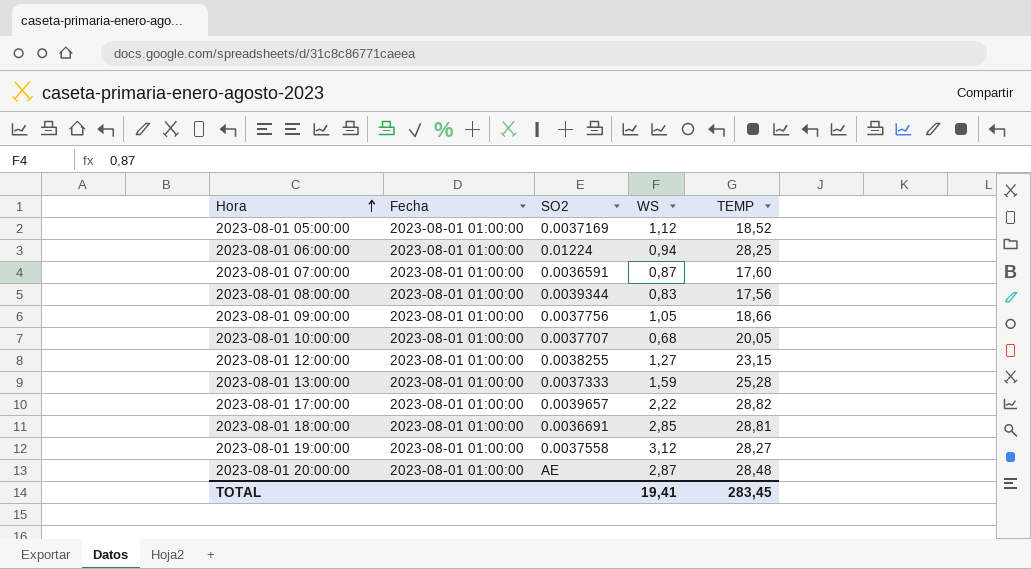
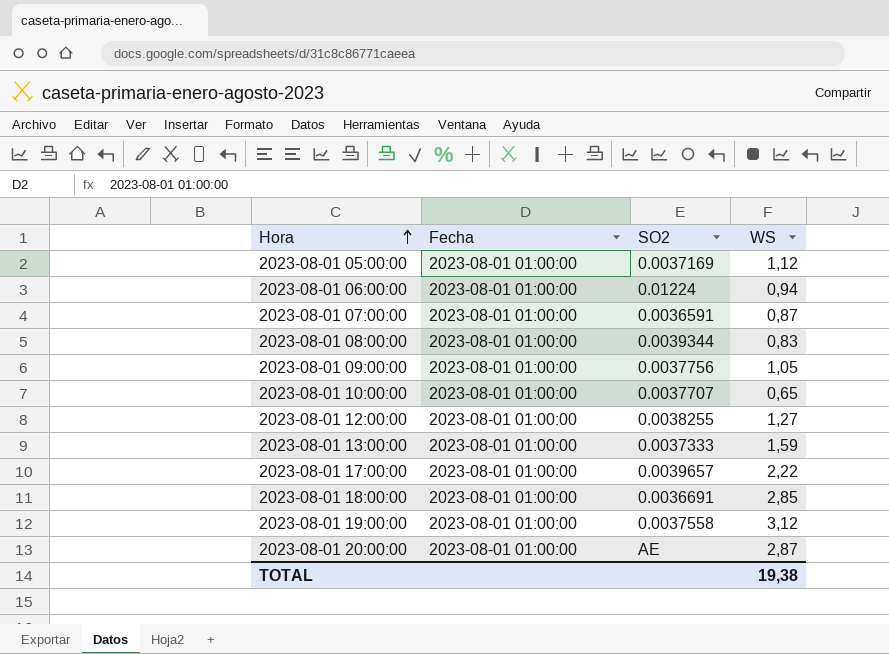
column TEMP | position: 5 -> none
2023-08-01 10:00:00 | WS: 0,68 -> 0,65
TOTAL | WS: 19,41 -> 19,38

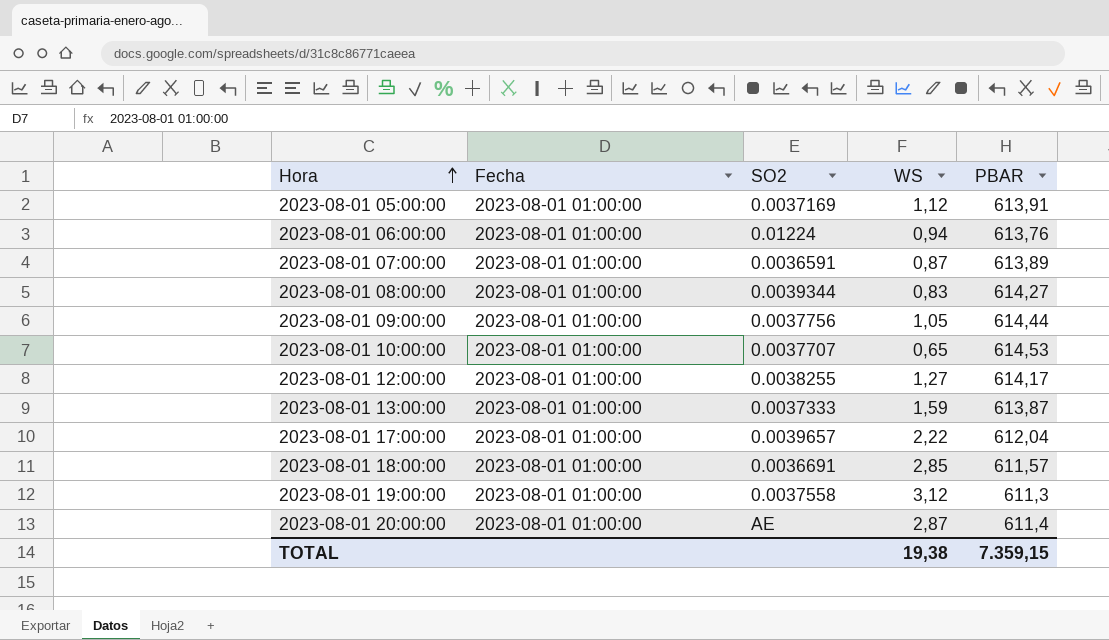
column PBAR | position: none -> 5

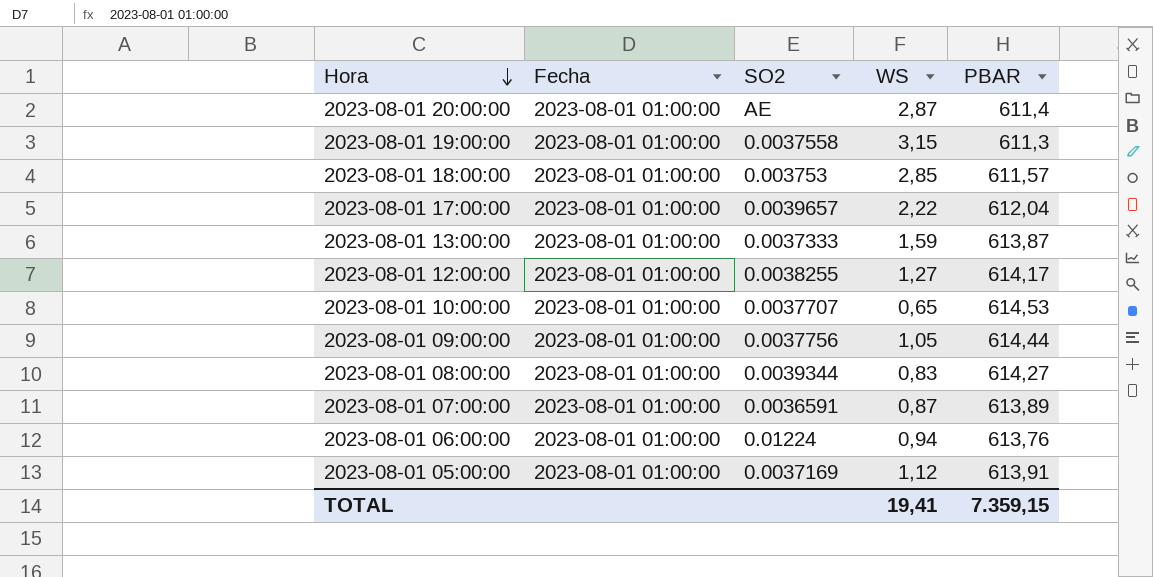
row order: Hora ascending -> Hora descending
2023-08-01 19:00:00 | WS: 3,12 -> 3,15
2023-08-01 18:00:00 | SO2: 0.0036691 -> 0.003753
TOTAL | WS: 19,38 -> 19,41

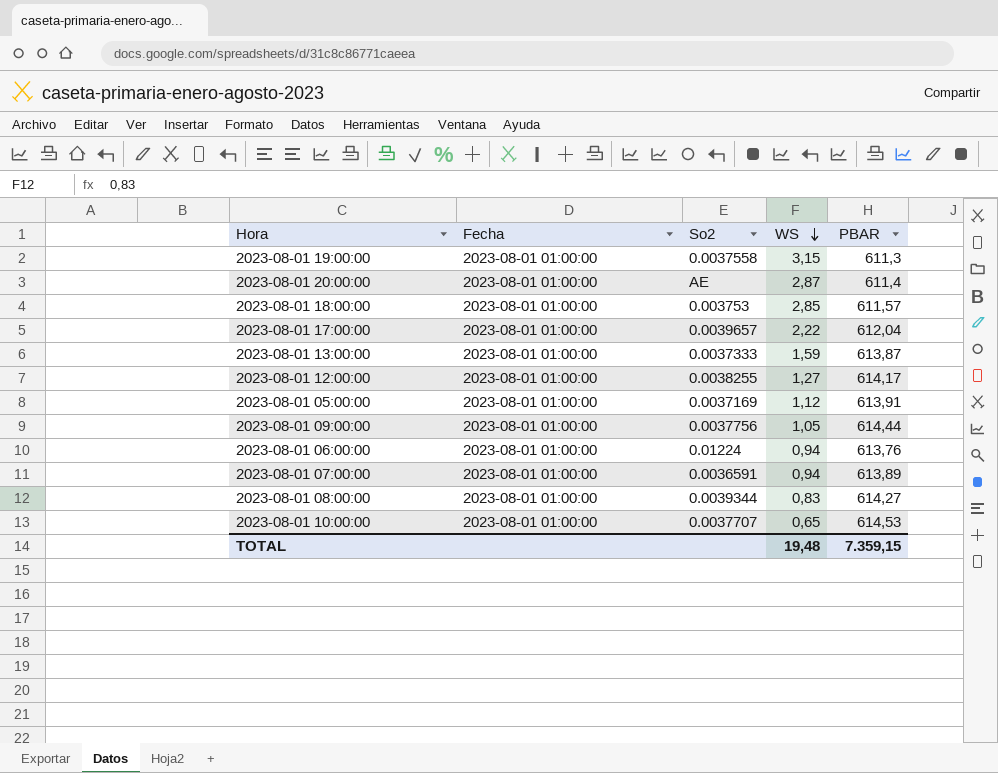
row order: Hora descending -> WS descending
column name: SO2 -> So2
2023-08-01 07:00:00 | WS: 0,87 -> 0,94
TOTAL | WS: 19,41 -> 19,48

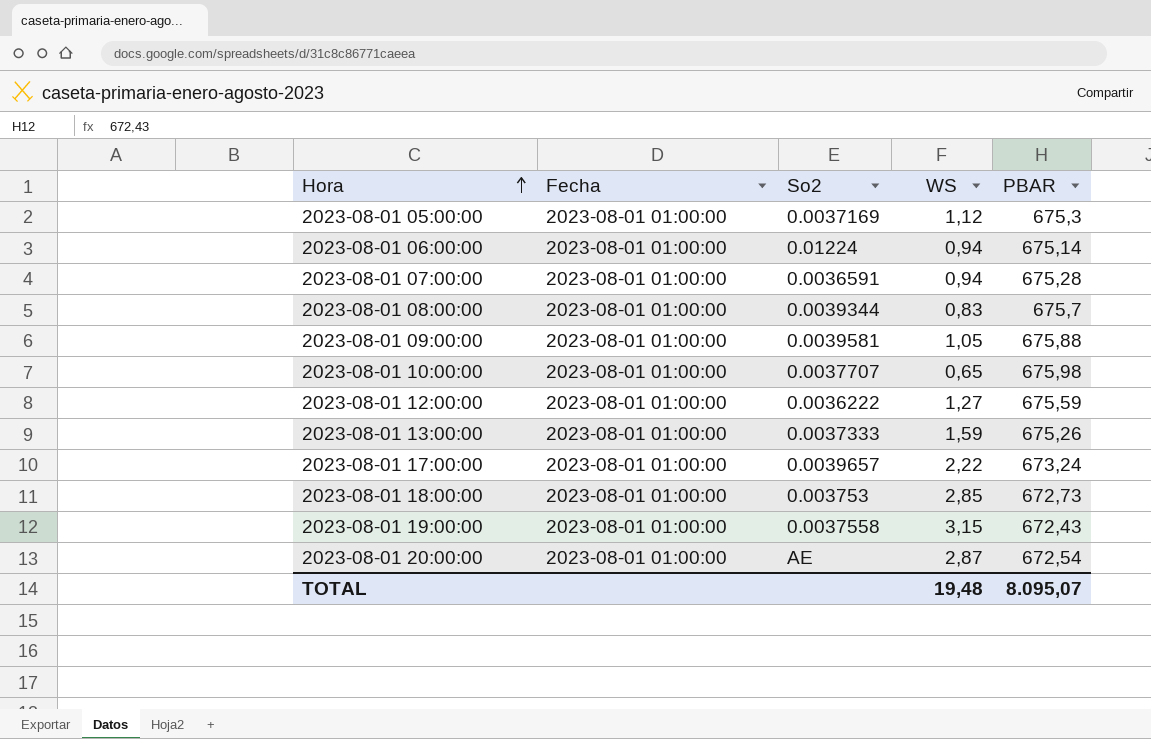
row order: WS descending -> Hora ascending
2023-08-01 05:00:00 | PBAR: 613,91 -> 675,3
2023-08-01 06:00:00 | PBAR: 613,76 -> 675,14
2023-08-01 07:00:00 | PBAR: 613,89 -> 675,28
2023-08-01 08:00:00 | PBAR: 614,27 -> 675,7
2023-08-01 09:00:00 | So2: 0.0037756 -> 0.0039581
2023-08-01 09:00:00 | PBAR: 614,44 -> 675,88
2023-08-01 10:00:00 | PBAR: 614,53 -> 675,98
2023-08-01 12:00:00 | So2: 0.0038255 -> 0.0036222
2023-08-01 12:00:00 | PBAR: 614,17 -> 675,59
2023-08-01 13:00:00 | PBAR: 613,87 -> 675,26
2023-08-01 17:00:00 | PBAR: 612,04 -> 673,24
2023-08-01 18:00:00 | PBAR: 611,57 -> 672,73
2023-08-01 19:00:00 | PBAR: 611,3 -> 672,43
2023-08-01 20:00:00 | PBAR: 611,4 -> 672,54
TOTAL | PBAR: 7.359,15 -> 8.095,07

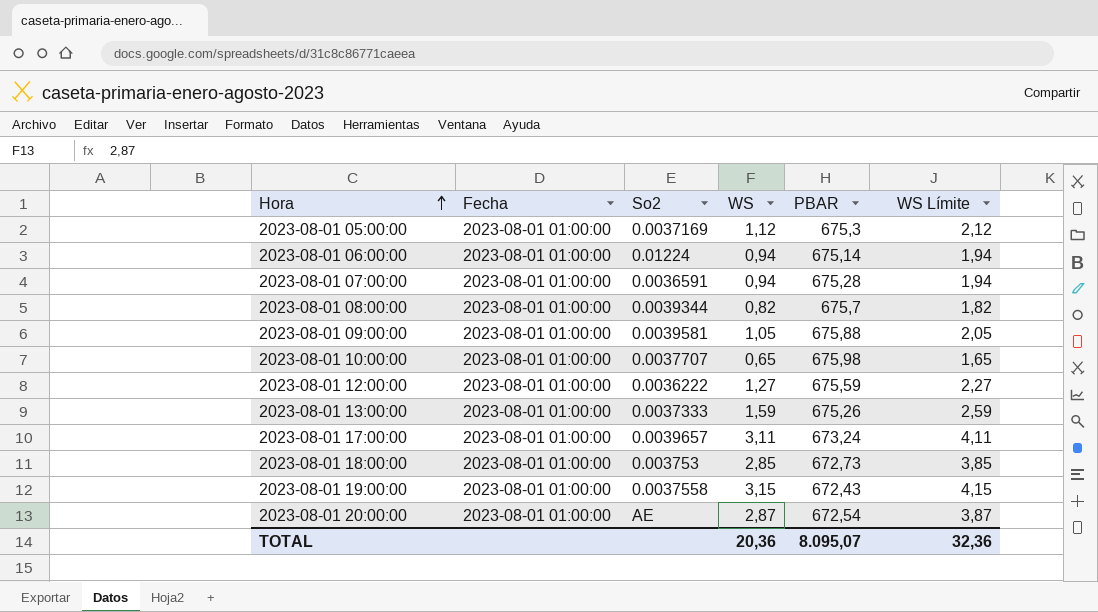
column WS Límite | formula: none -> [WS] + 1
2023-08-01 08:00:00 | WS: 0,83 -> 0,82
2023-08-01 17:00:00 | WS: 2,22 -> 3,11
TOTAL | WS: 19,48 -> 20,36

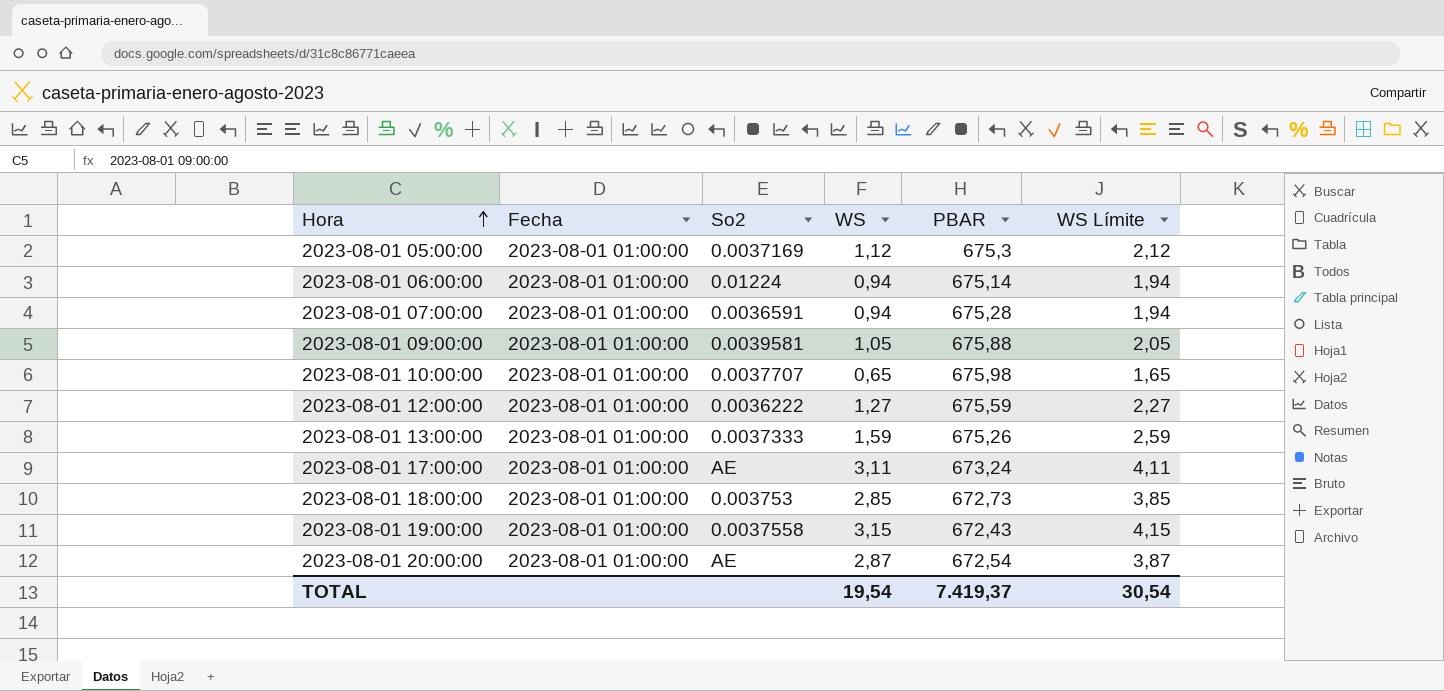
row 2023-08-01 08:00:00: 2023-08-01 01:00:00 | 0.0039344 | 0,82 | 675,7 | 1,82 -> none
2023-08-01 17:00:00 | So2: 0.0039657 -> AE
TOTAL | WS: 20,36 -> 19,54
TOTAL | PBAR: 8.095,07 -> 7.419,37
TOTAL | WS Límite: 32,36 -> 30,54

